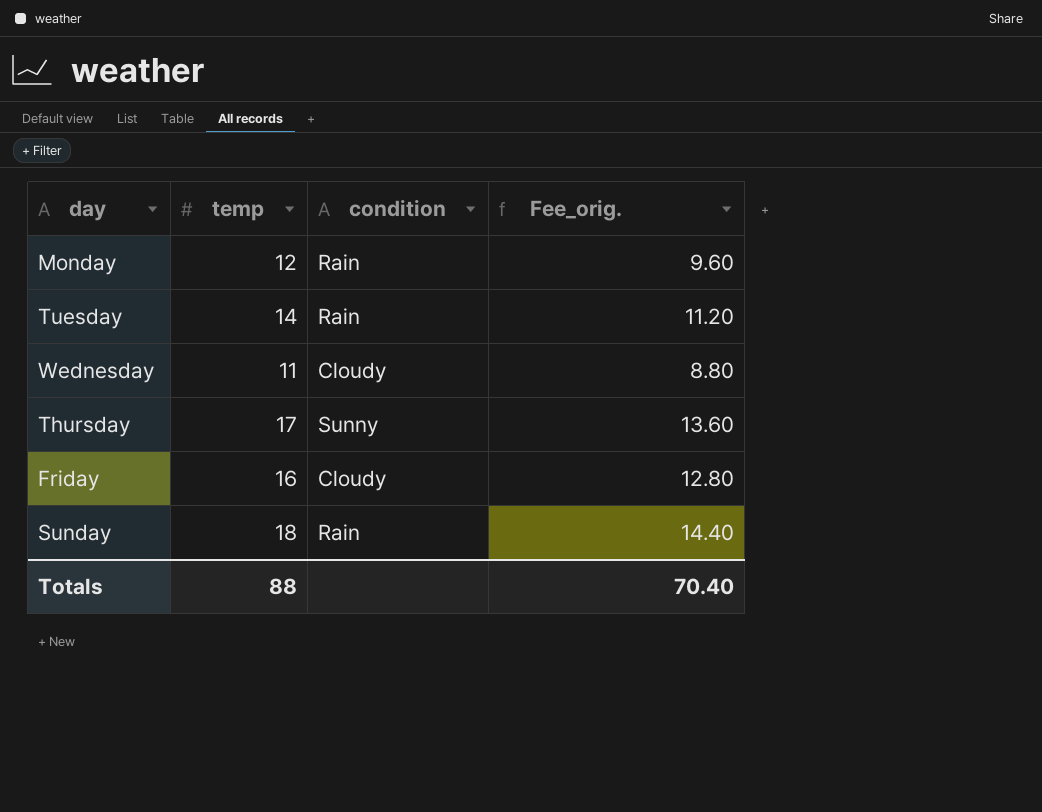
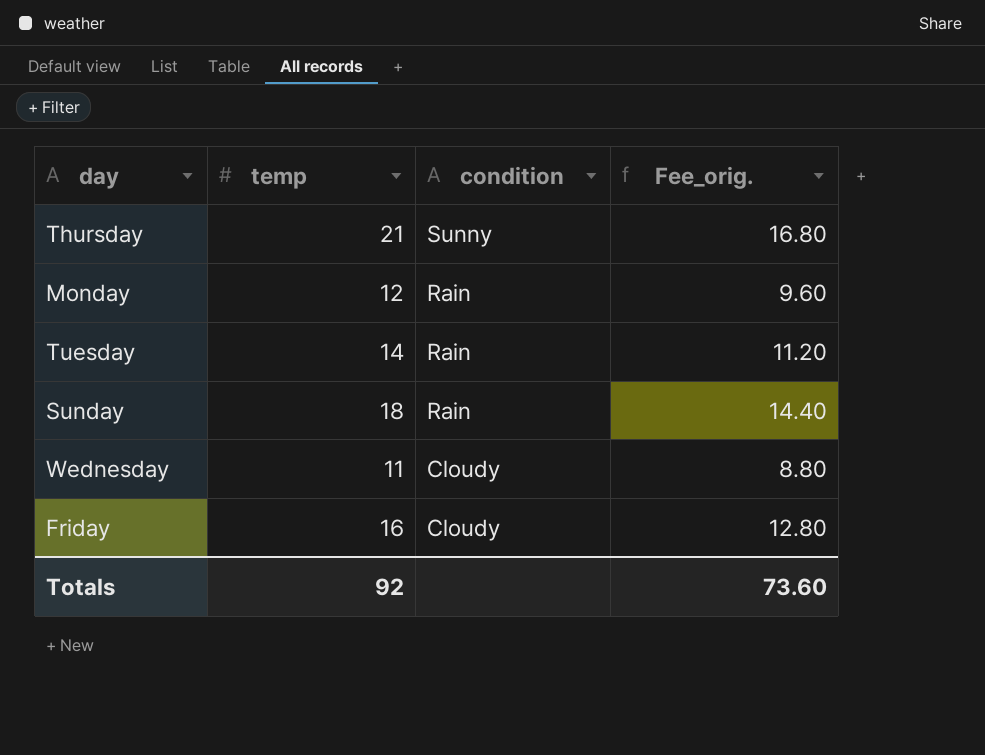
row order: none -> condition descending
Thursday | temp: 17 -> 21
Thursday | Fee_orig.: 13.60 -> 16.80
Totals | temp: 88 -> 92
Totals | Fee_orig.: 70.40 -> 73.60

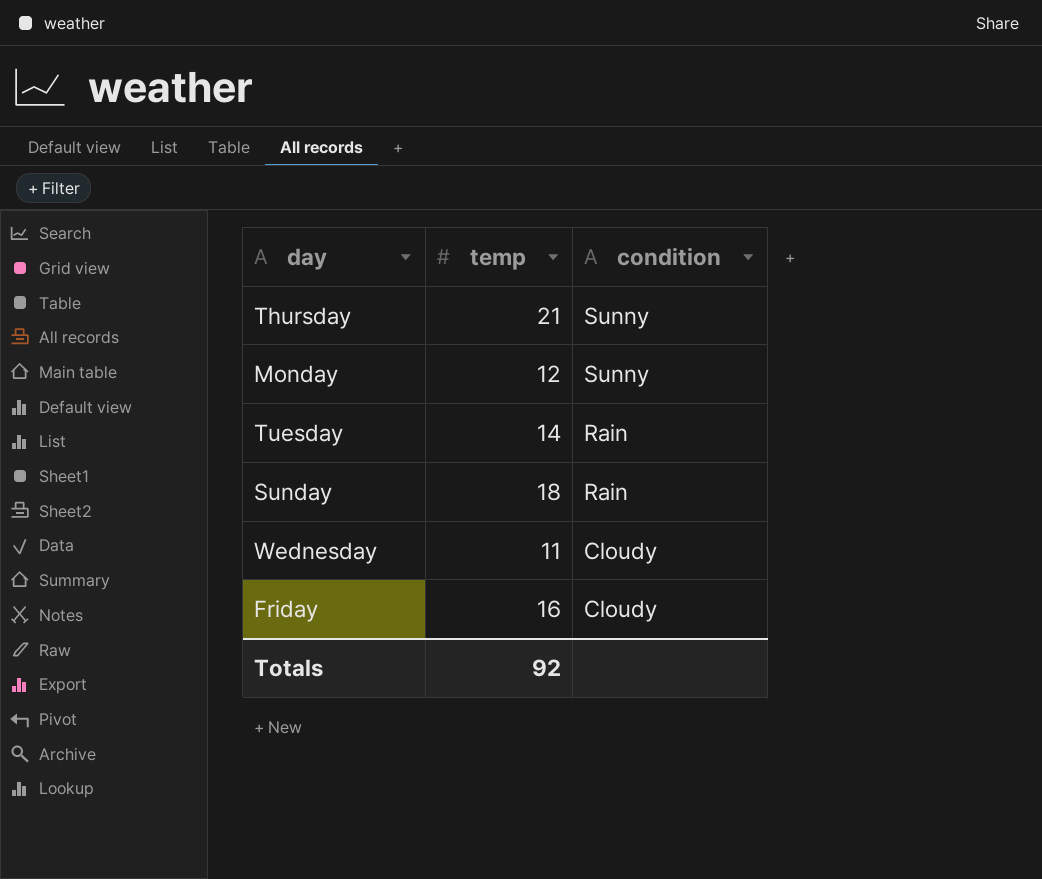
column Fee_orig. | formula: [temp] * 0.8 -> none
Monday | condition: Rain -> Sunny

